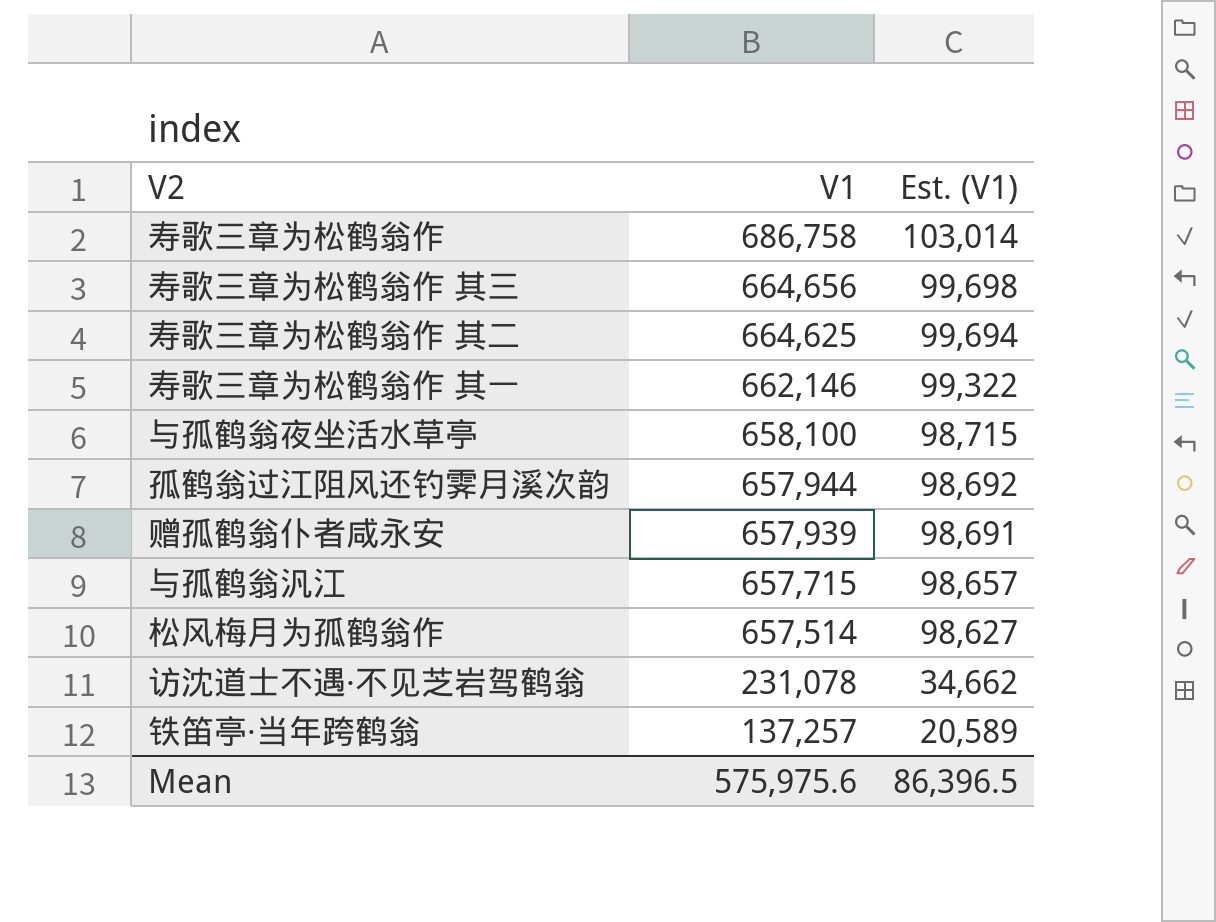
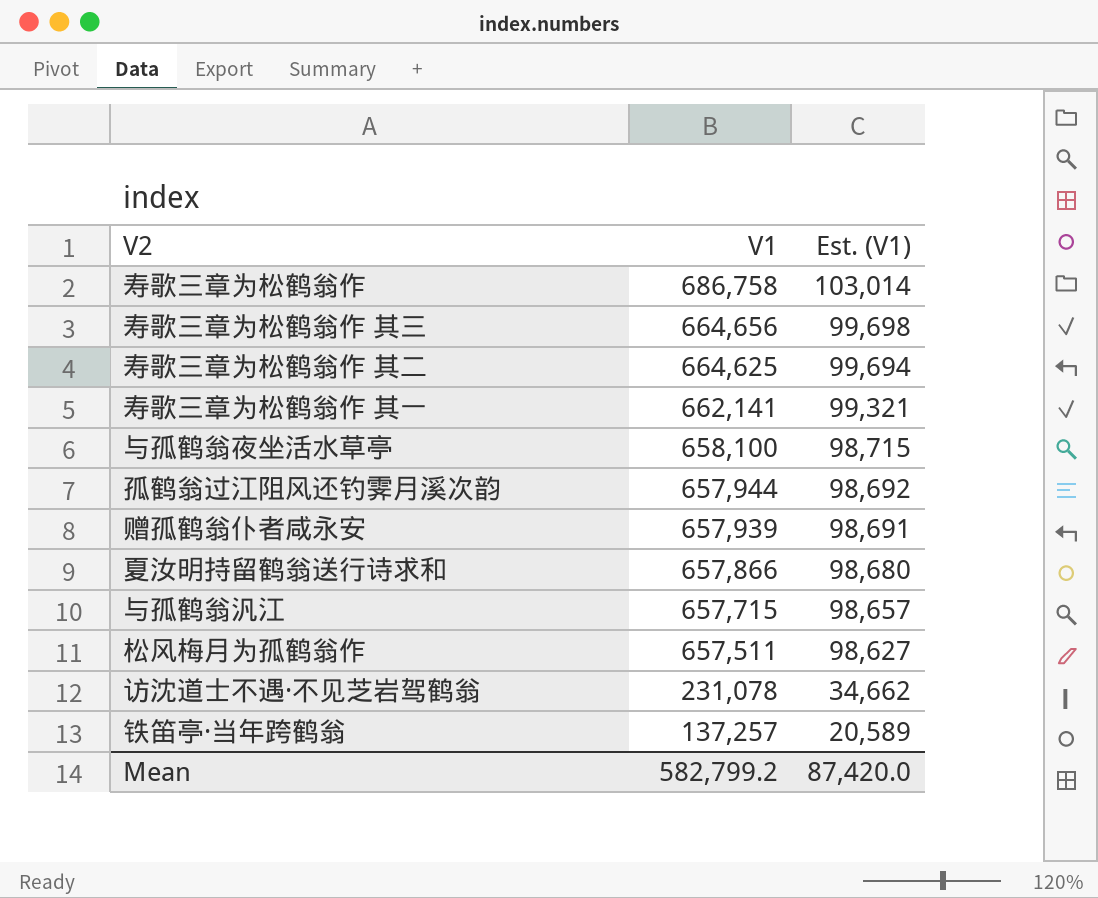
寿歌三章为松鹤翁作 其一 | V1: 662,146 -> 662,141
寿歌三章为松鹤翁作 其一 | Est. (V1): 99,322 -> 99,321
row 夏汝明持留鹤翁送行诗求和: none -> 657,866 | 98,680
松风梅月为孤鹤翁作 | V1: 657,514 -> 657,511
Mean | V1: 575,975.6 -> 582,799.2
Mean | Est. (V1): 86,396.5 -> 87,420.0

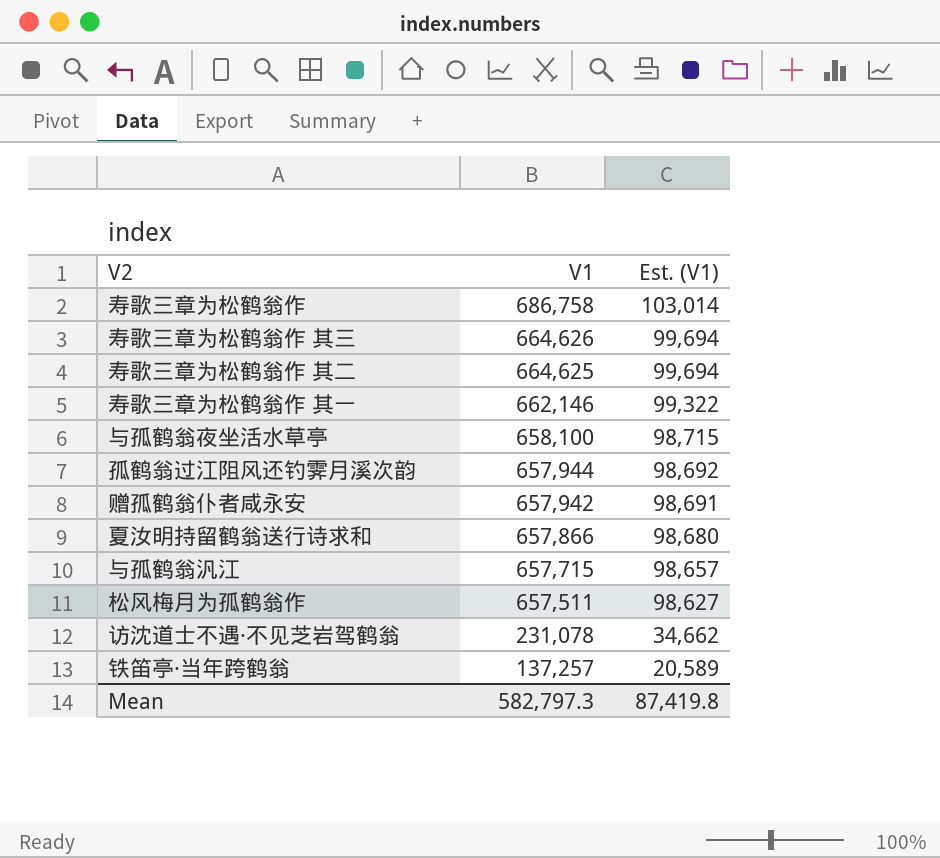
寿歌三章为松鹤翁作 其三 | V1: 664,656 -> 664,626
寿歌三章为松鹤翁作 其三 | Est. (V1): 99,698 -> 99,694
寿歌三章为松鹤翁作 其一 | V1: 662,141 -> 662,146
寿歌三章为松鹤翁作 其一 | Est. (V1): 99,321 -> 99,322
赠孤鹤翁仆者咸永安 | V1: 657,939 -> 657,942
Mean | V1: 582,799.2 -> 582,797.3
Mean | Est. (V1): 87,420.0 -> 87,419.8

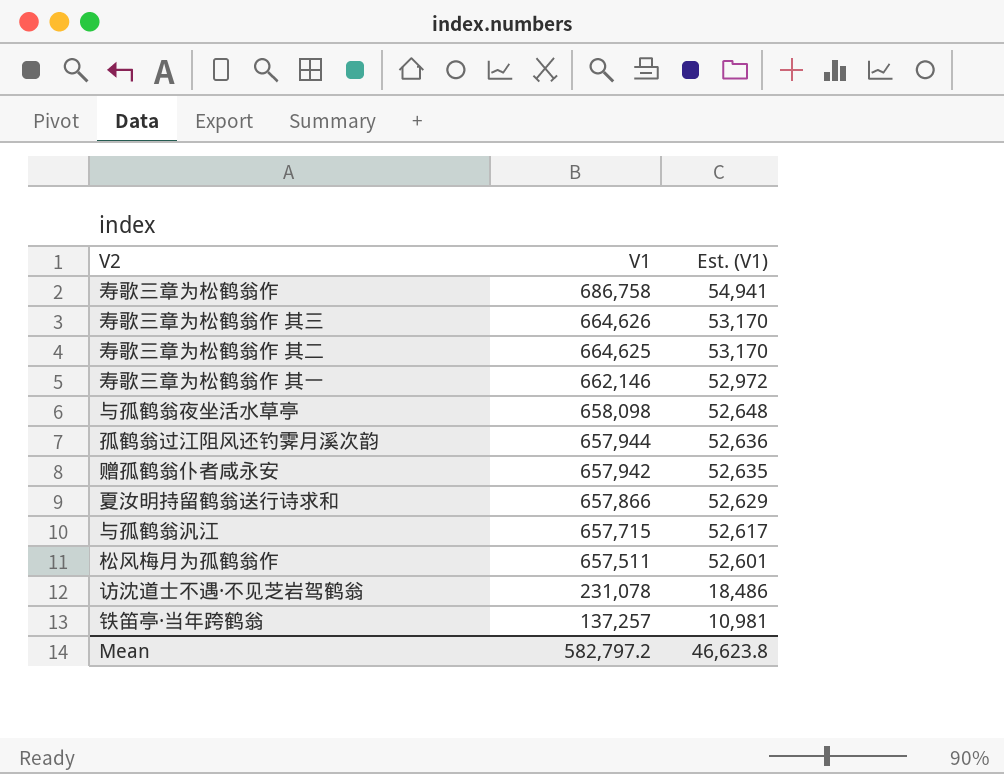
column Est. (V1) | formula: [V1] * 0.15 -> [V1] * 0.08
与孤鹤翁夜坐活水草亭 | V1: 658,100 -> 658,098
Mean | V1: 582,797.3 -> 582,797.2
Mean | Est. (V1): 87,419.8 -> 46,623.8

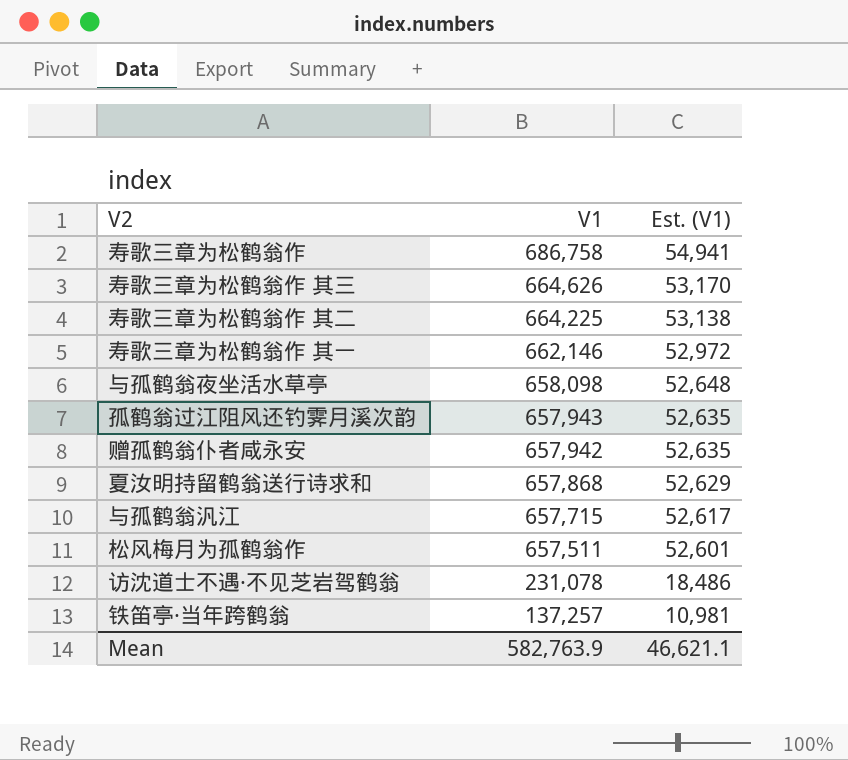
寿歌三章为松鹤翁作 其二 | V1: 664,625 -> 664,225
寿歌三章为松鹤翁作 其二 | Est. (V1): 53,170 -> 53,138
孤鹤翁过江阻风还钓霁月溪次韵 | V1: 657,944 -> 657,943
孤鹤翁过江阻风还钓霁月溪次韵 | Est. (V1): 52,636 -> 52,635
夏汝明持留鹤翁送行诗求和 | V1: 657,866 -> 657,868
Mean | V1: 582,797.2 -> 582,763.9
Mean | Est. (V1): 46,623.8 -> 46,621.1

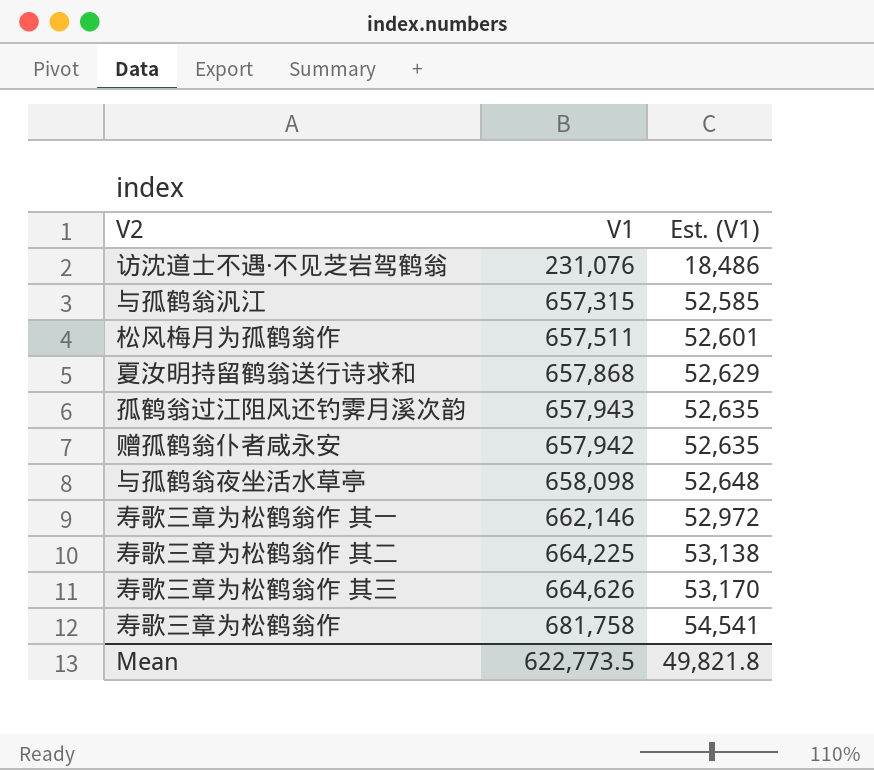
row order: V1 descending -> Est. (V1) ascending
row 铁笛亭·当年跨鹤翁: 137,257 | 10,981 -> none
访沈道士不遇·不见芝岩驾鹤翁 | V1: 231,078 -> 231,076
与孤鹤翁汎江 | V1: 657,715 -> 657,315
与孤鹤翁汎江 | Est. (V1): 52,617 -> 52,585
寿歌三章为松鹤翁作 | V1: 686,758 -> 681,758
寿歌三章为松鹤翁作 | Est. (V1): 54,941 -> 54,541
Mean | V1: 582,763.9 -> 622,773.5
Mean | Est. (V1): 46,621.1 -> 49,821.8

